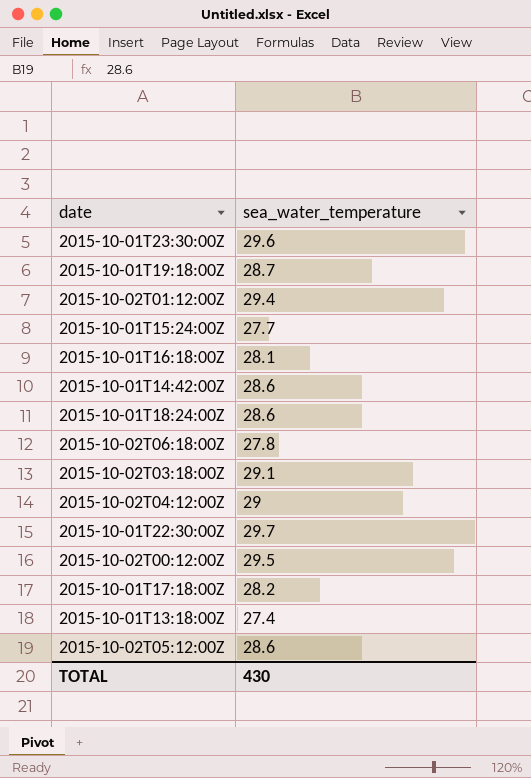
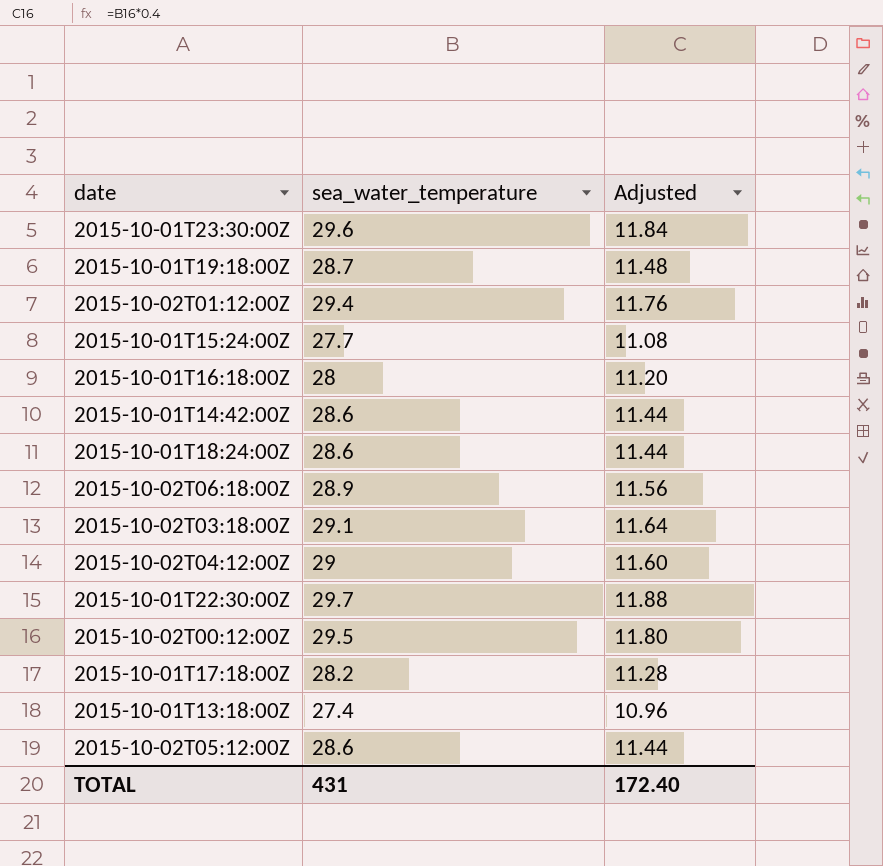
column Adjusted | formula: none -> [sea_water_temperature] * 0.4
2015-10-01T16:18:00Z | sea_water_temperature: 28.1 -> 28
2015-10-02T06:18:00Z | sea_water_temperature: 27.8 -> 28.9
TOTAL | sea_water_temperature: 430 -> 431

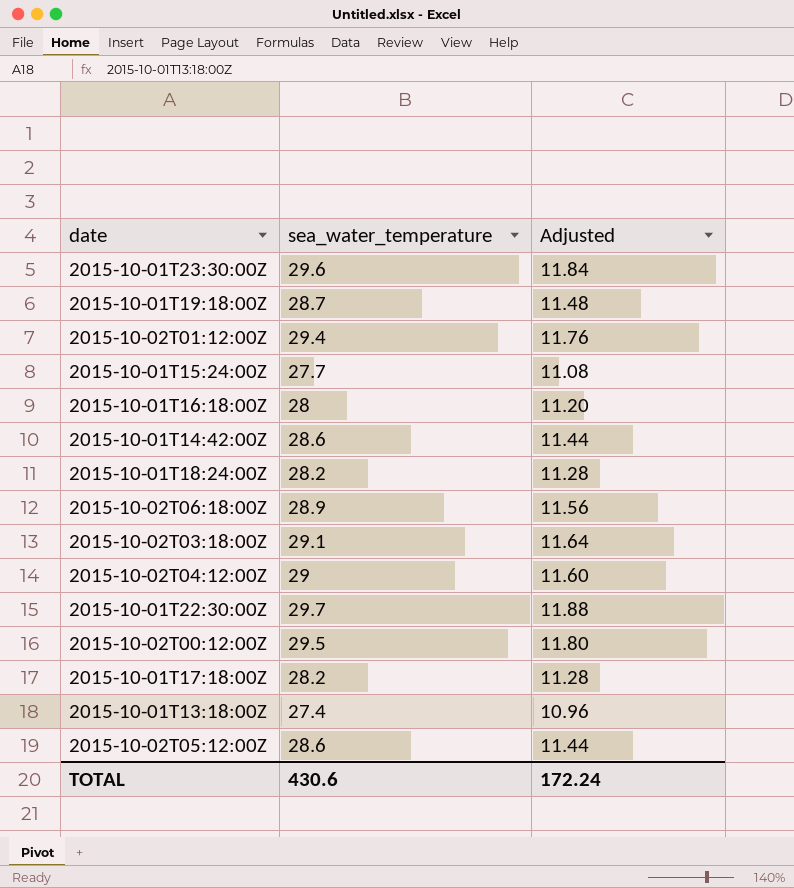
2015-10-01T18:24:00Z | sea_water_temperature: 28.6 -> 28.2
2015-10-01T18:24:00Z | Adjusted: 11.44 -> 11.28
TOTAL | sea_water_temperature: 431 -> 430.6
TOTAL | Adjusted: 172.40 -> 172.24

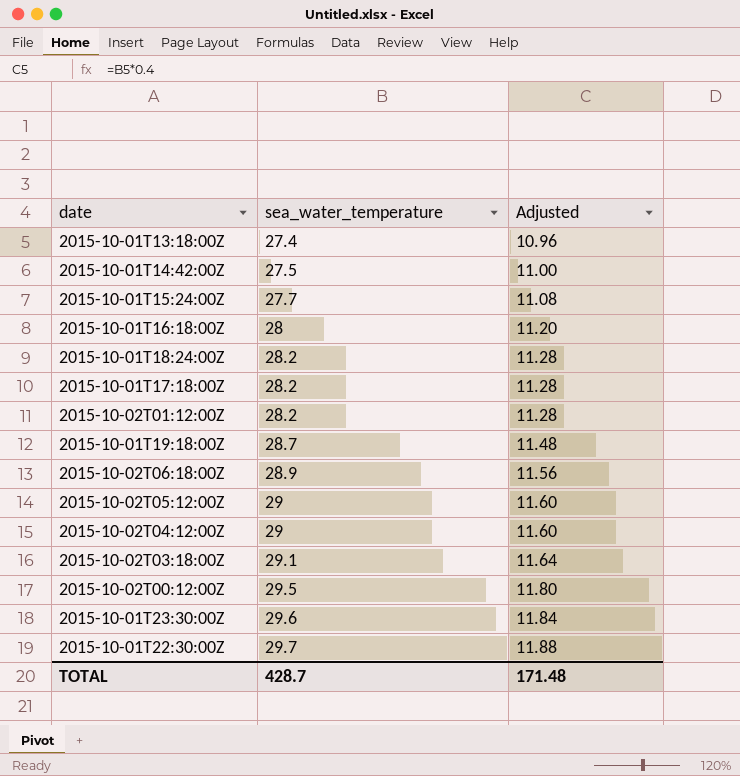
row order: none -> sea_water_temperature ascending
2015-10-01T14:42:00Z | sea_water_temperature: 28.6 -> 27.5
2015-10-01T14:42:00Z | Adjusted: 11.44 -> 11.00
2015-10-02T01:12:00Z | sea_water_temperature: 29.4 -> 28.2
2015-10-02T01:12:00Z | Adjusted: 11.76 -> 11.28
2015-10-02T05:12:00Z | sea_water_temperature: 28.6 -> 29
2015-10-02T05:12:00Z | Adjusted: 11.44 -> 11.60
TOTAL | sea_water_temperature: 430.6 -> 428.7
TOTAL | Adjusted: 172.24 -> 171.48

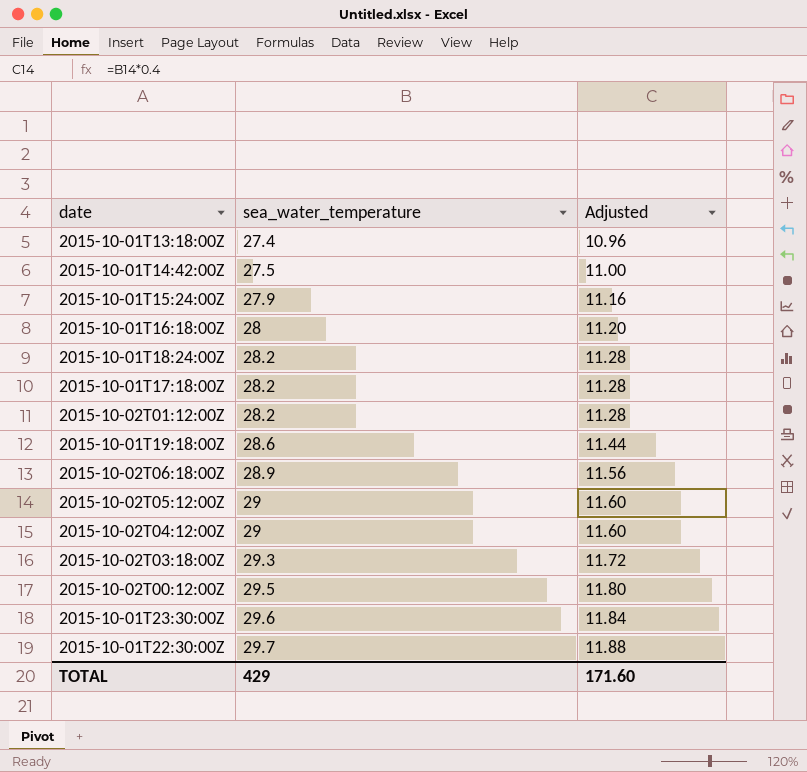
2015-10-01T15:24:00Z | sea_water_temperature: 27.7 -> 27.9
2015-10-01T15:24:00Z | Adjusted: 11.08 -> 11.16
2015-10-01T19:18:00Z | sea_water_temperature: 28.7 -> 28.6
2015-10-01T19:18:00Z | Adjusted: 11.48 -> 11.44
2015-10-02T03:18:00Z | sea_water_temperature: 29.1 -> 29.3
2015-10-02T03:18:00Z | Adjusted: 11.64 -> 11.72
TOTAL | sea_water_temperature: 428.7 -> 429
TOTAL | Adjusted: 171.48 -> 171.60

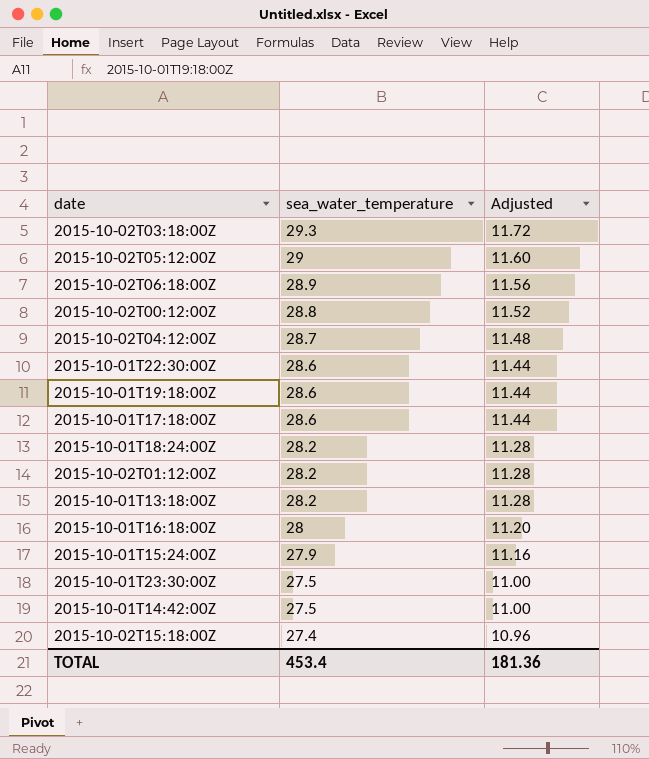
row order: sea_water_temperature ascending -> sea_water_temperature descending
2015-10-02T00:12:00Z | sea_water_temperature: 29.5 -> 28.8
2015-10-02T00:12:00Z | Adjusted: 11.80 -> 11.52
2015-10-02T04:12:00Z | sea_water_temperature: 29 -> 28.7
2015-10-02T04:12:00Z | Adjusted: 11.60 -> 11.48
2015-10-01T22:30:00Z | sea_water_temperature: 29.7 -> 28.6
2015-10-01T22:30:00Z | Adjusted: 11.88 -> 11.44
2015-10-01T17:18:00Z | sea_water_temperature: 28.2 -> 28.6
2015-10-01T17:18:00Z | Adjusted: 11.28 -> 11.44
2015-10-01T13:18:00Z | sea_water_temperature: 27.4 -> 28.2
2015-10-01T13:18:00Z | Adjusted: 10.96 -> 11.28
2015-10-01T23:30:00Z | sea_water_temperature: 29.6 -> 27.5
2015-10-01T23:30:00Z | Adjusted: 11.84 -> 11.00
row 2015-10-02T15:18:00Z: none -> 27.4 | 10.96
TOTAL | sea_water_temperature: 429 -> 453.4
TOTAL | Adjusted: 171.60 -> 181.36

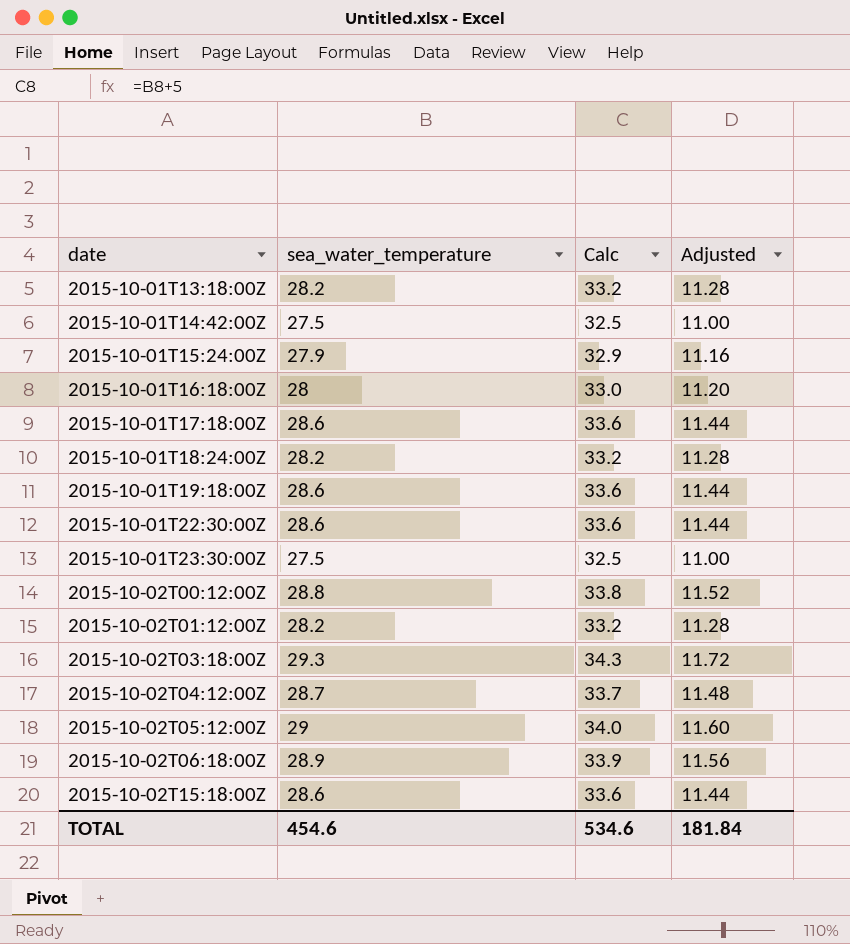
row order: sea_water_temperature descending -> date ascending
column Calc | formula: none -> [sea_water_temperature] + 5
2015-10-02T15:18:00Z | sea_water_temperature: 27.4 -> 28.6
2015-10-02T15:18:00Z | Adjusted: 10.96 -> 11.44
TOTAL | sea_water_temperature: 453.4 -> 454.6
TOTAL | Adjusted: 181.36 -> 181.84

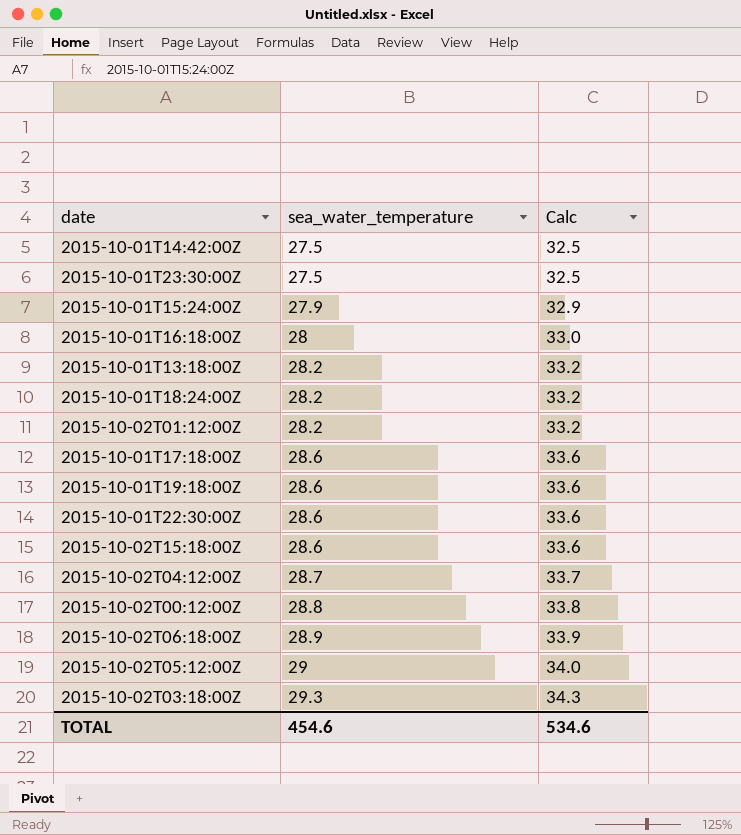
row order: date ascending -> sea_water_temperature ascending
column Adjusted | formula: [sea_water_temperature] * 0.4 -> none

